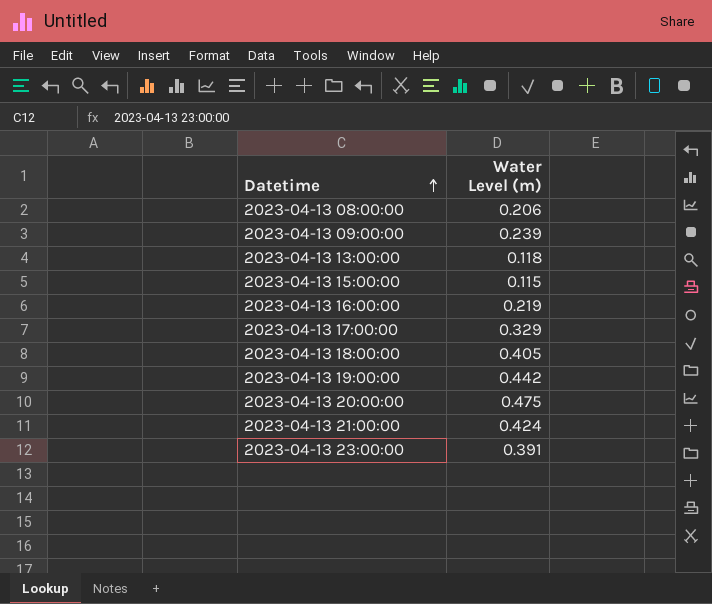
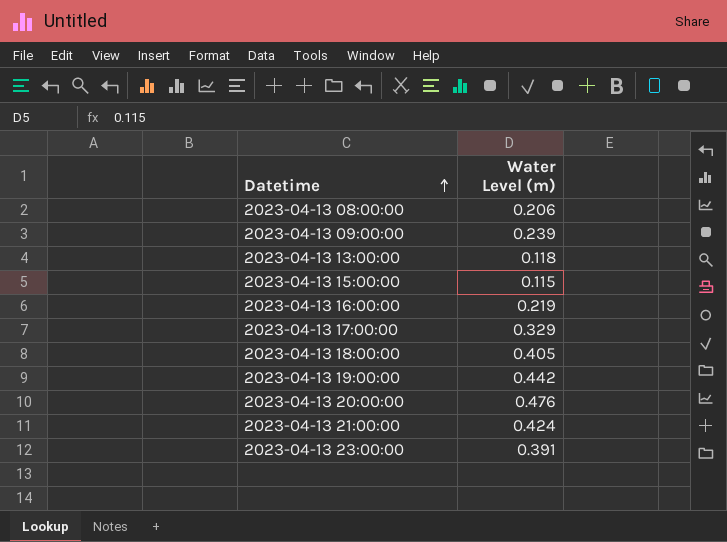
2023-04-13 20:00:00 | Water Level (m): 0.475 -> 0.476

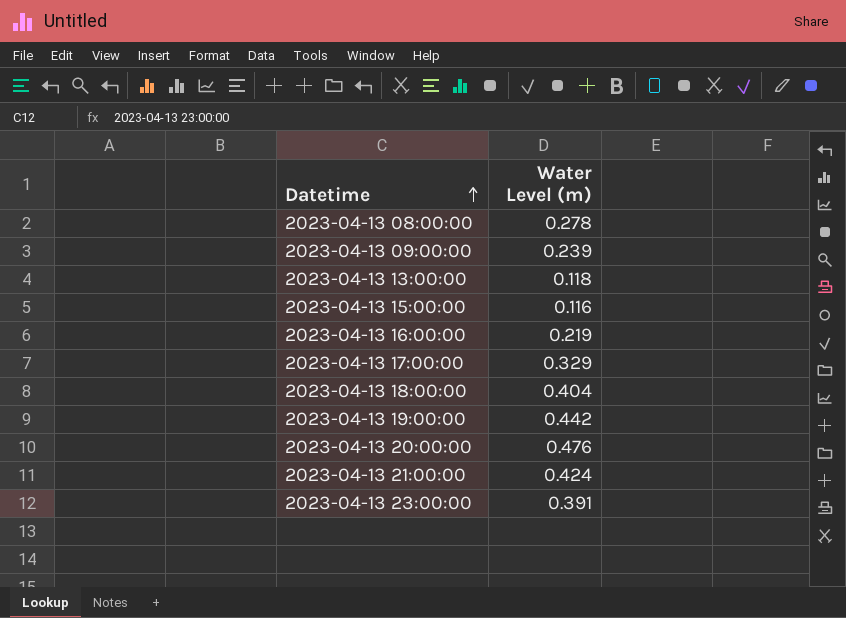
2023-04-13 08:00:00 | Water Level (m): 0.206 -> 0.278
2023-04-13 15:00:00 | Water Level (m): 0.115 -> 0.116
2023-04-13 18:00:00 | Water Level (m): 0.405 -> 0.404

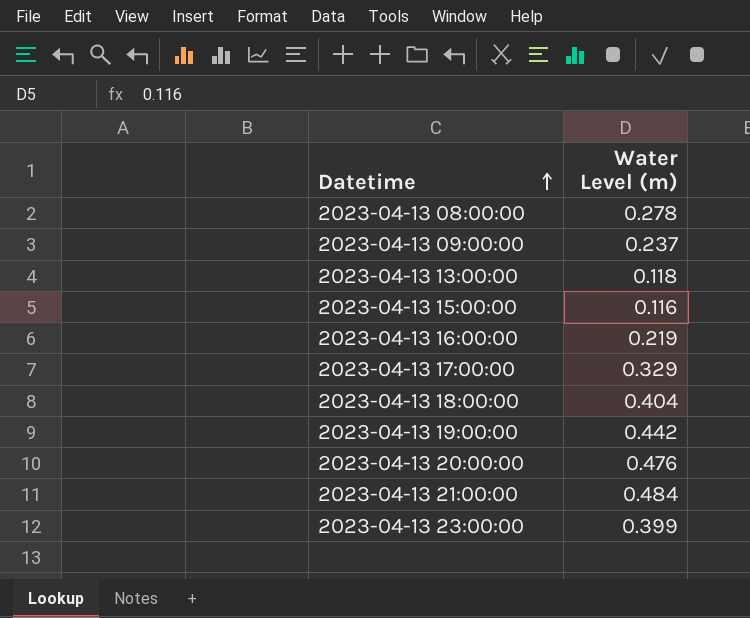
2023-04-13 09:00:00 | Water Level (m): 0.239 -> 0.237
2023-04-13 21:00:00 | Water Level (m): 0.424 -> 0.484
2023-04-13 23:00:00 | Water Level (m): 0.391 -> 0.399

